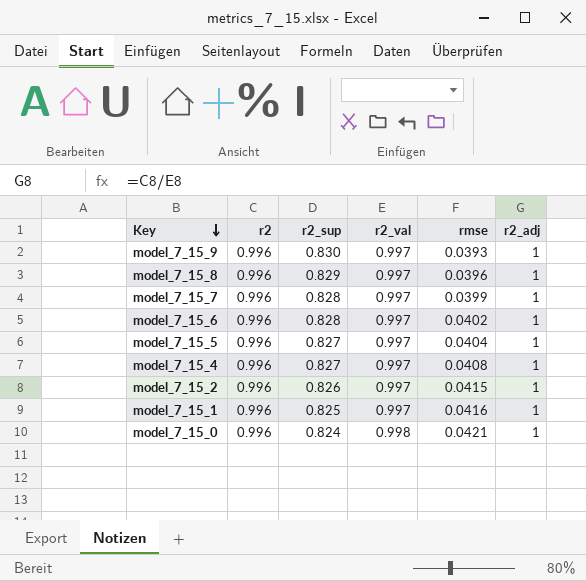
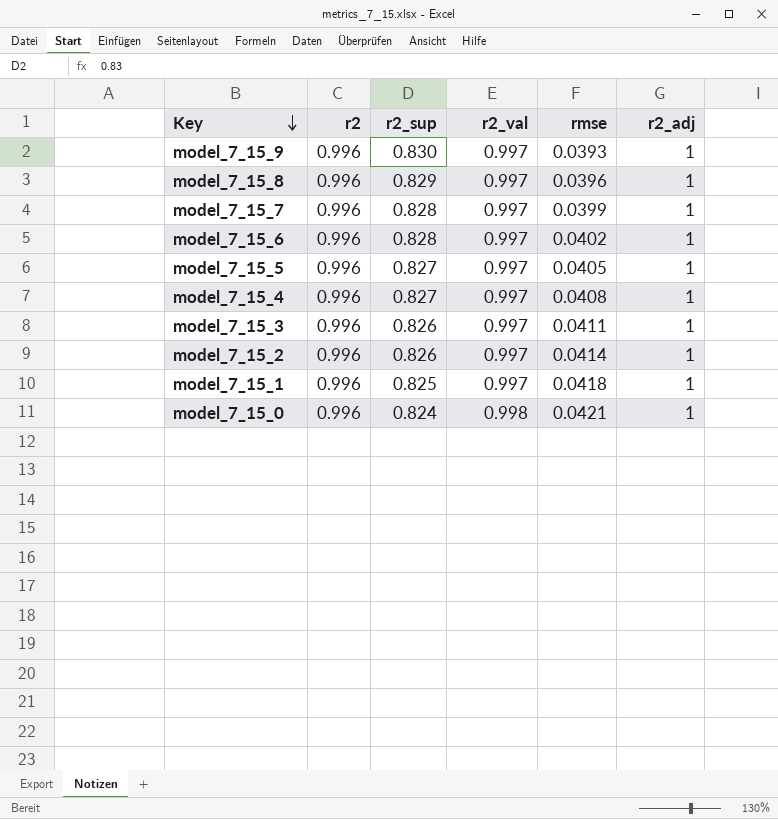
model_7_15_5 | rmse: 0.0404 -> 0.0405
row model_7_15_3: none -> 0.996 | 0.826 | 0.997 | 0.0411 | 1
model_7_15_2 | rmse: 0.0415 -> 0.0414
model_7_15_1 | rmse: 0.0416 -> 0.0418

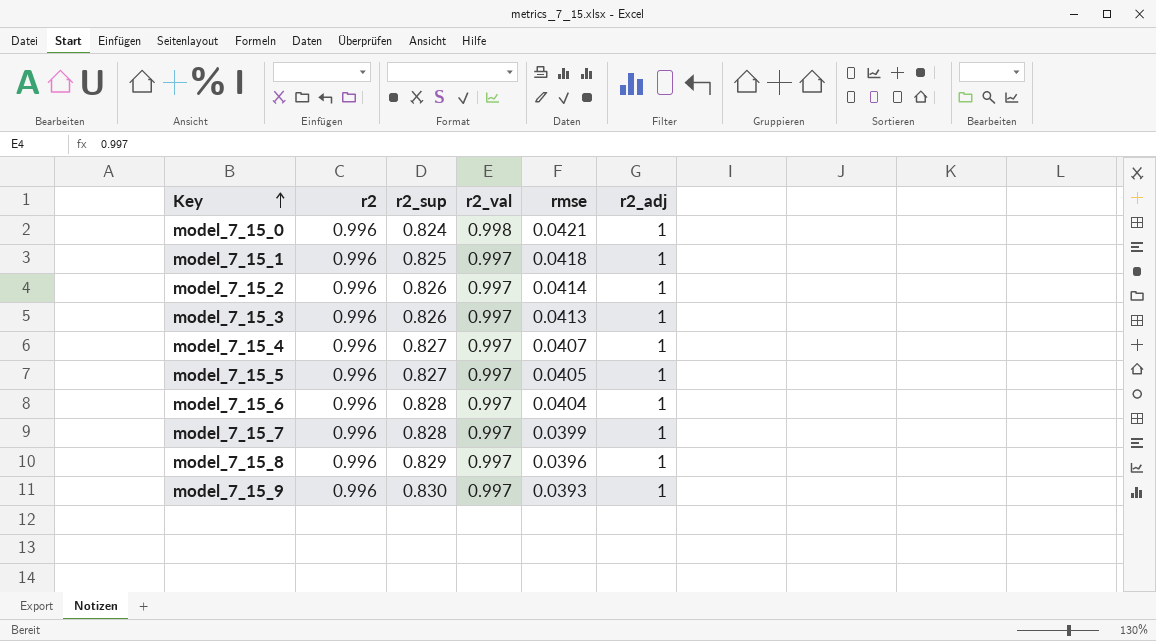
row order: Key descending -> Key ascending
model_7_15_3 | rmse: 0.0411 -> 0.0413
model_7_15_4 | rmse: 0.0408 -> 0.0407
model_7_15_6 | rmse: 0.0402 -> 0.0404

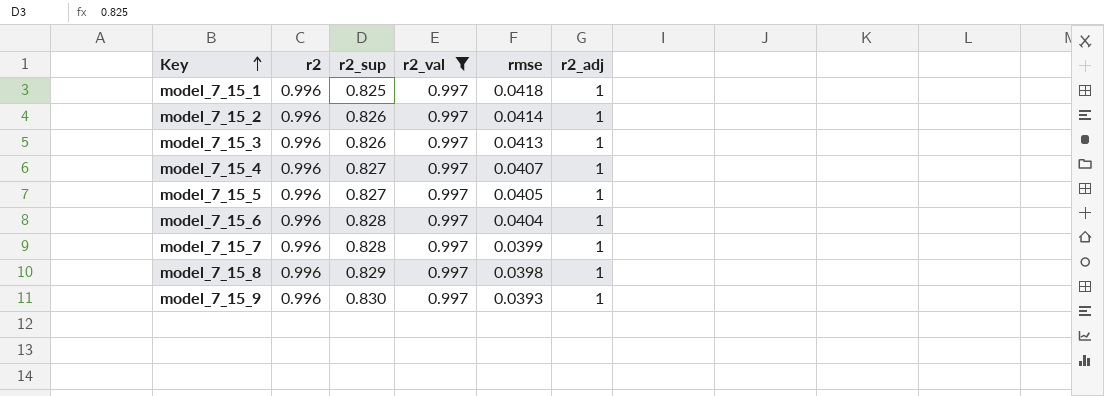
filter: none -> r2_val = 0.997
model_7_15_8 | rmse: 0.0396 -> 0.0398

